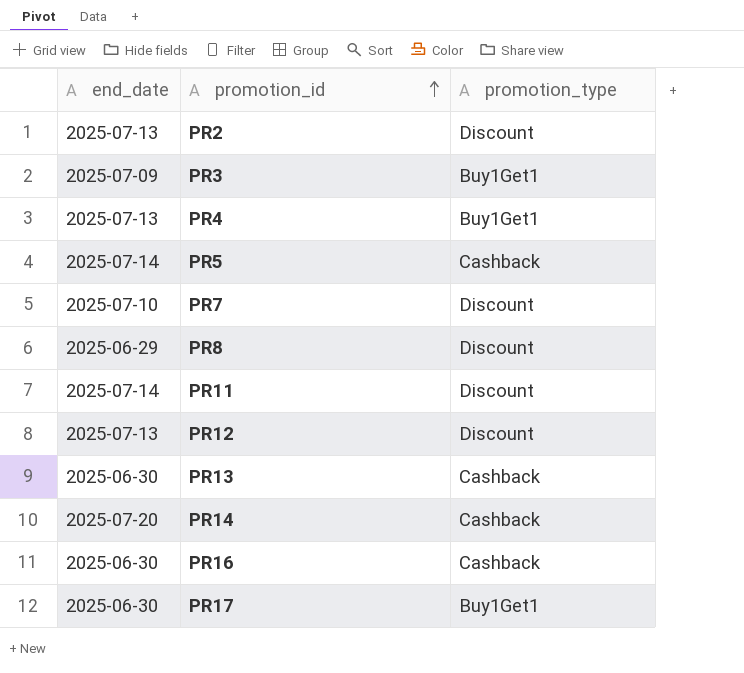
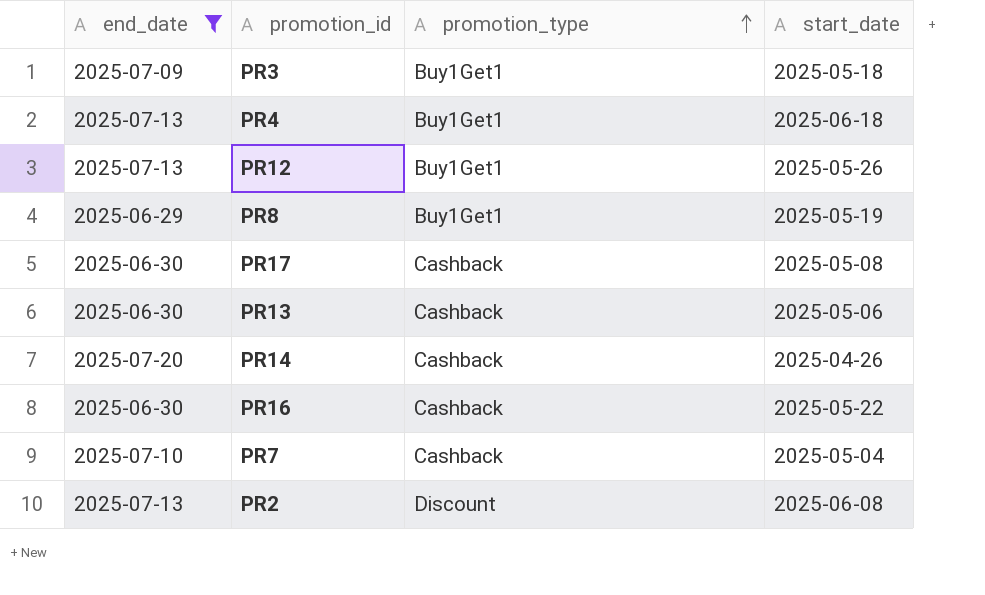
filter: none -> end_date != 2025-07-14
row order: promotion_id ascending -> promotion_type ascending
column start_date | position: none -> 4
PR12 | promotion_type: Discount -> Buy1Get1
PR8 | promotion_type: Discount -> Buy1Get1
PR17 | promotion_type: Buy1Get1 -> Cashback
PR7 | promotion_type: Discount -> Cashback

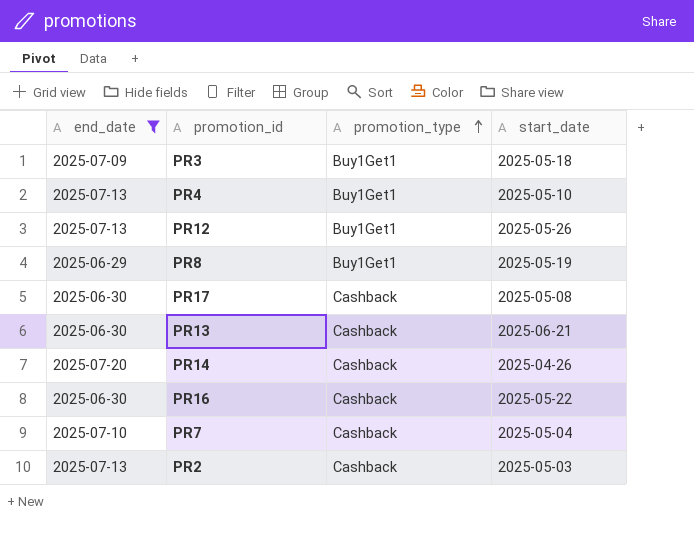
PR4 | start_date: 2025-06-18 -> 2025-05-10
PR13 | start_date: 2025-05-06 -> 2025-06-21
PR2 | promotion_type: Discount -> Cashback
PR2 | start_date: 2025-06-08 -> 2025-05-03

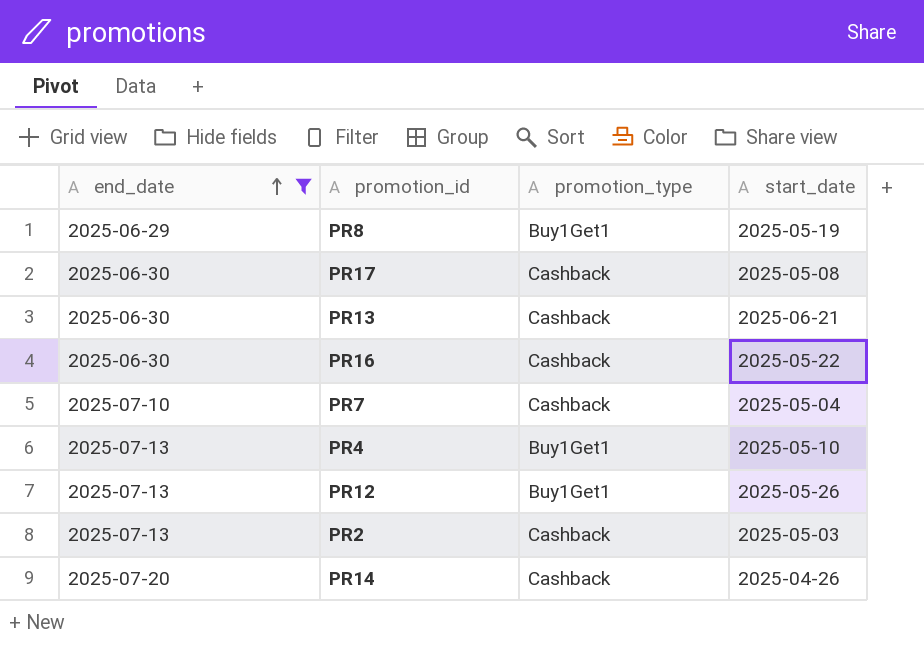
row order: promotion_type ascending -> end_date ascending
row PR3: 2025-07-09 | Buy1Get1 | 2025-05-18 -> none

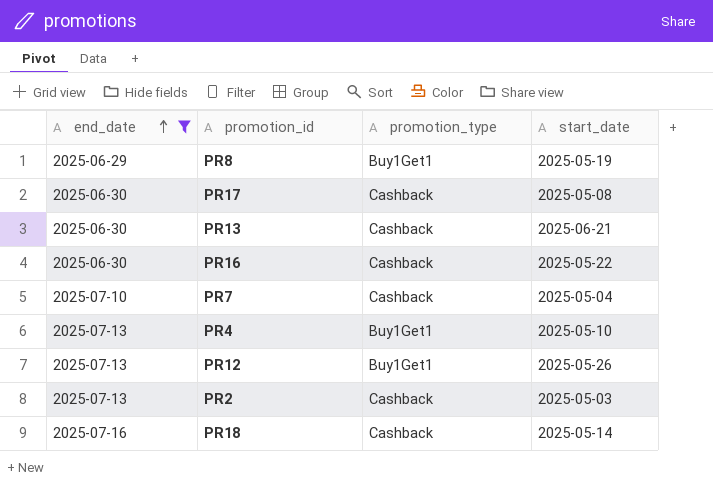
row PR14: 2025-07-20 | Cashback | 2025-04-26 -> none
row PR18: none -> 2025-07-16 | Cashback | 2025-05-14

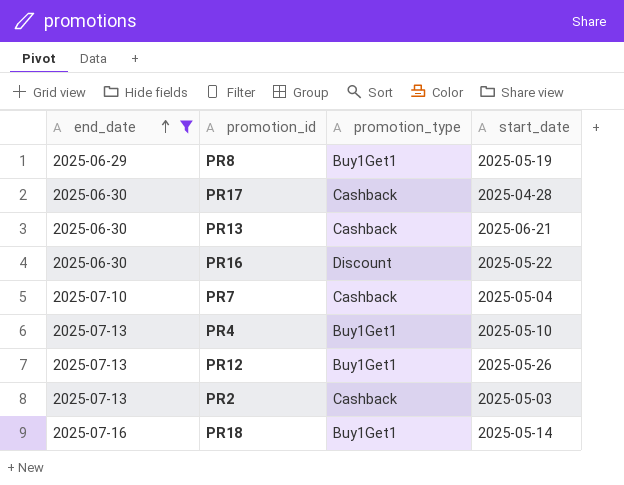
PR17 | start_date: 2025-05-08 -> 2025-04-28
PR16 | promotion_type: Cashback -> Discount
PR18 | promotion_type: Cashback -> Buy1Get1

